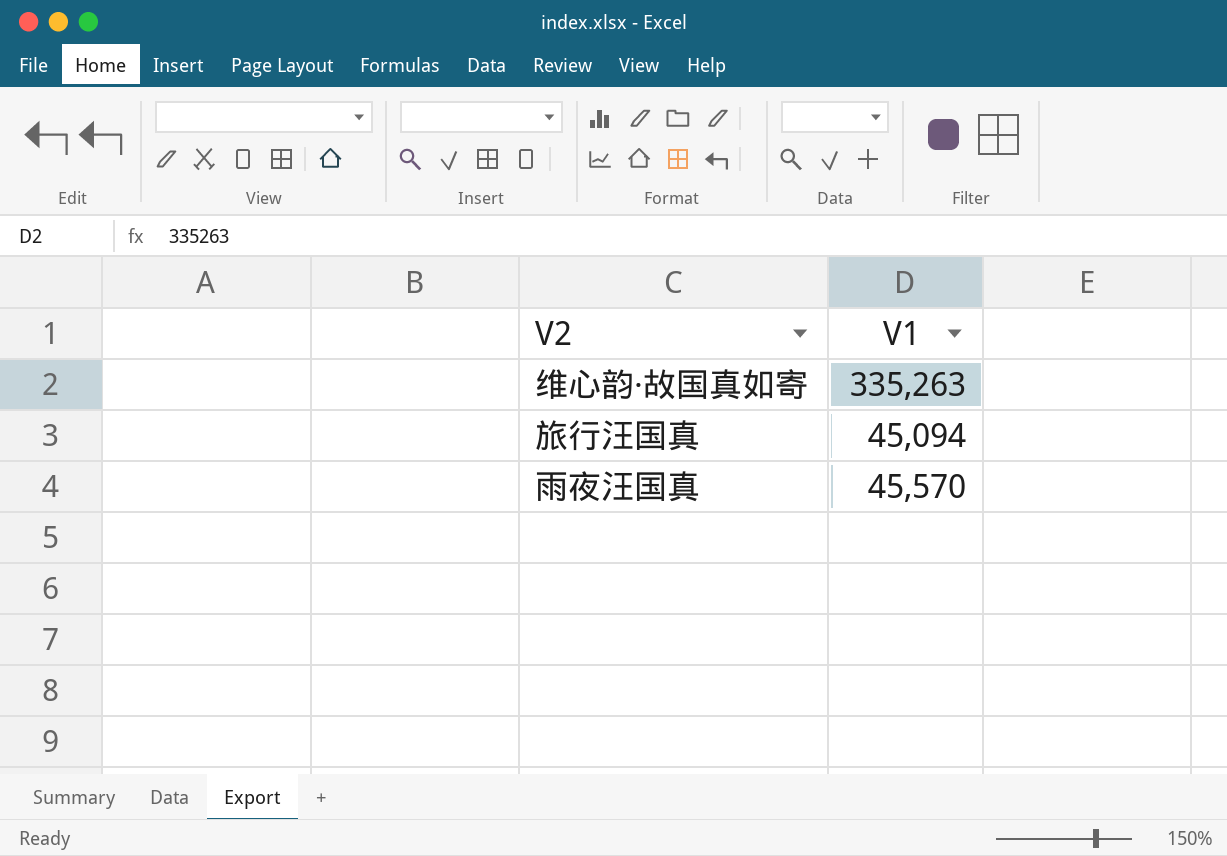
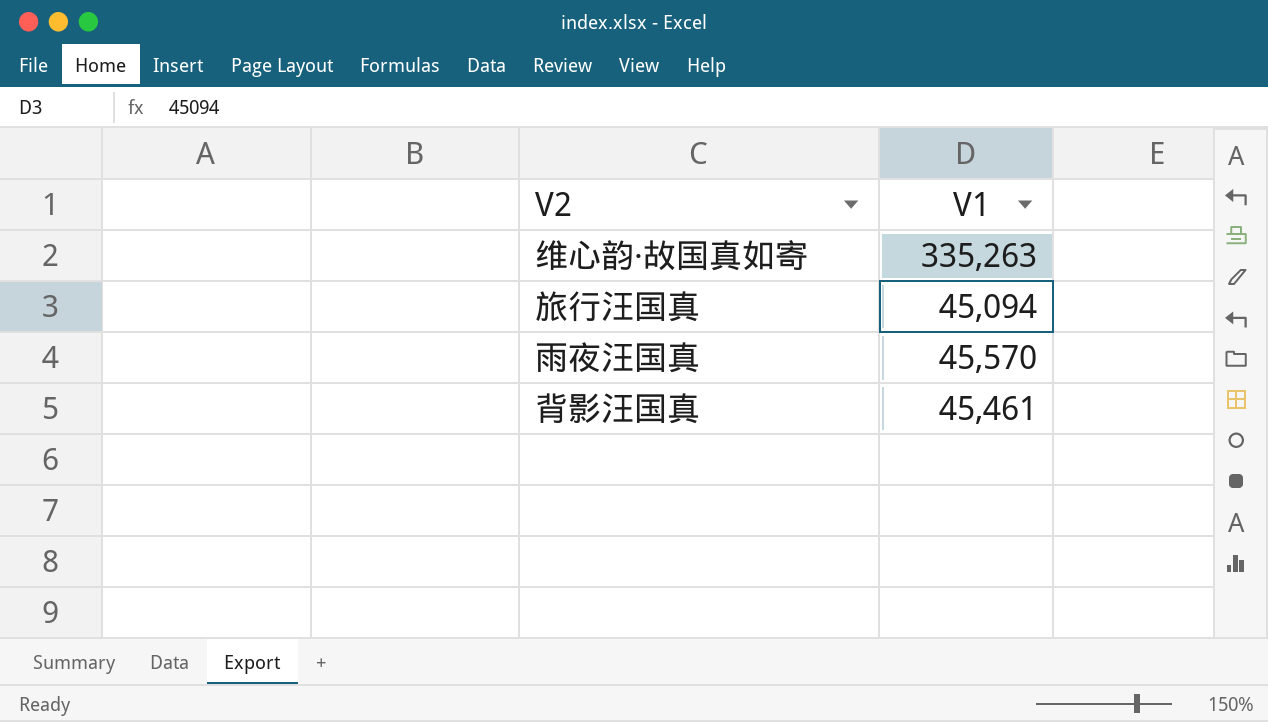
row 背影汪国真: none -> 45,461

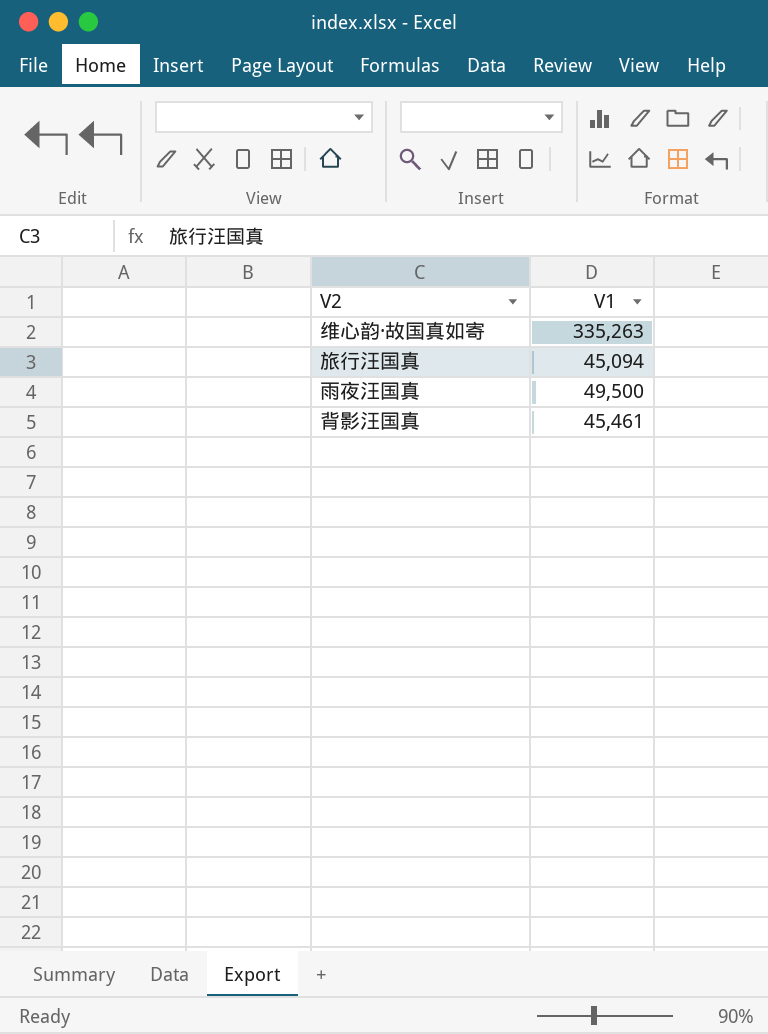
雨夜汪国真 | V1: 45,570 -> 49,500

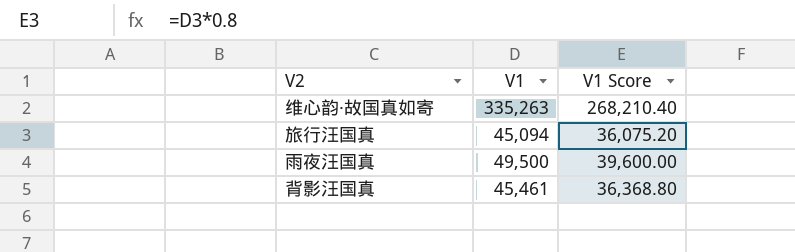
column V1 Score | formula: none -> [V1] * 0.8

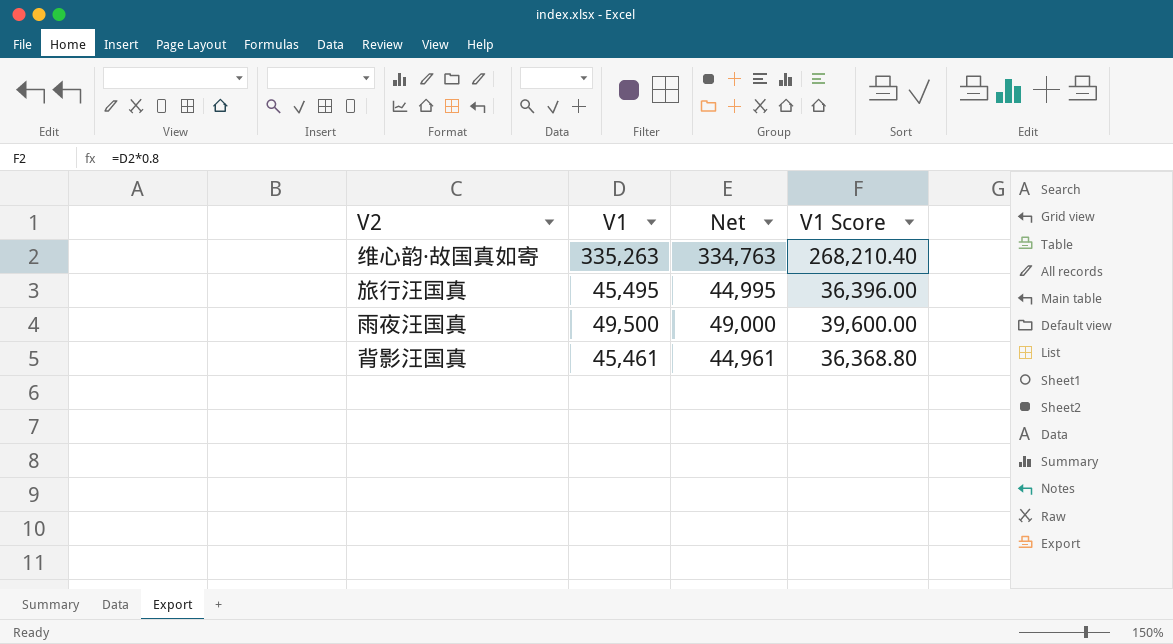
column Net | formula: none -> [V1] - 500
旅行汪国真 | V1: 45,094 -> 45,495
旅行汪国真 | V1 Score: 36,075.20 -> 36,396.00

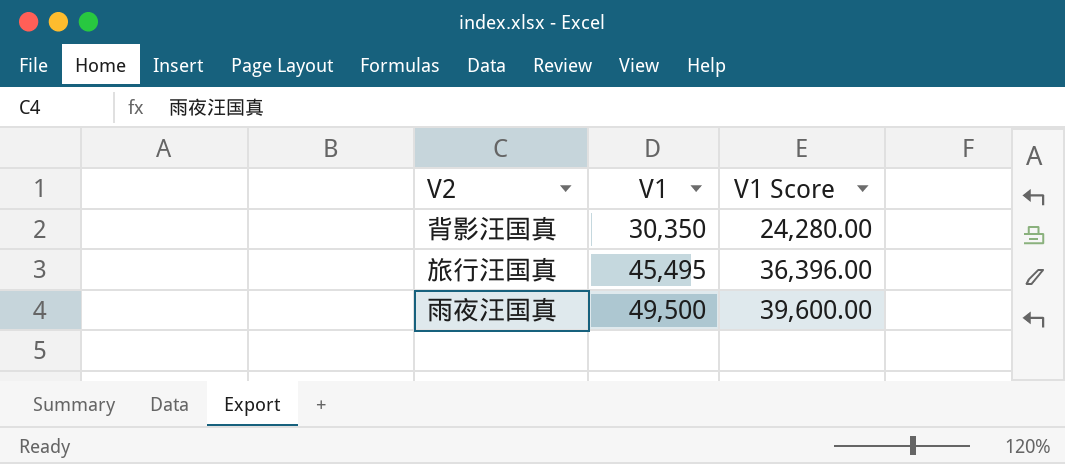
row order: none -> V1 ascending
column Net | formula: [V1] - 500 -> none
row 维心韵·故国真如寄: 335,263 | 334,763 | 268,210.40 -> none
背影汪国真 | V1: 45,461 -> 30,350
背影汪国真 | V1 Score: 36,368.80 -> 24,280.00

